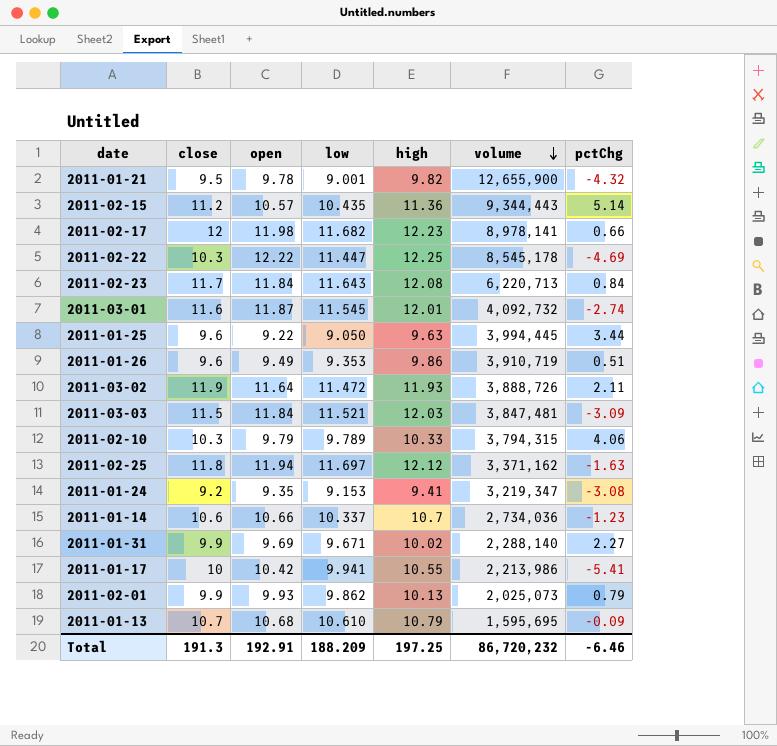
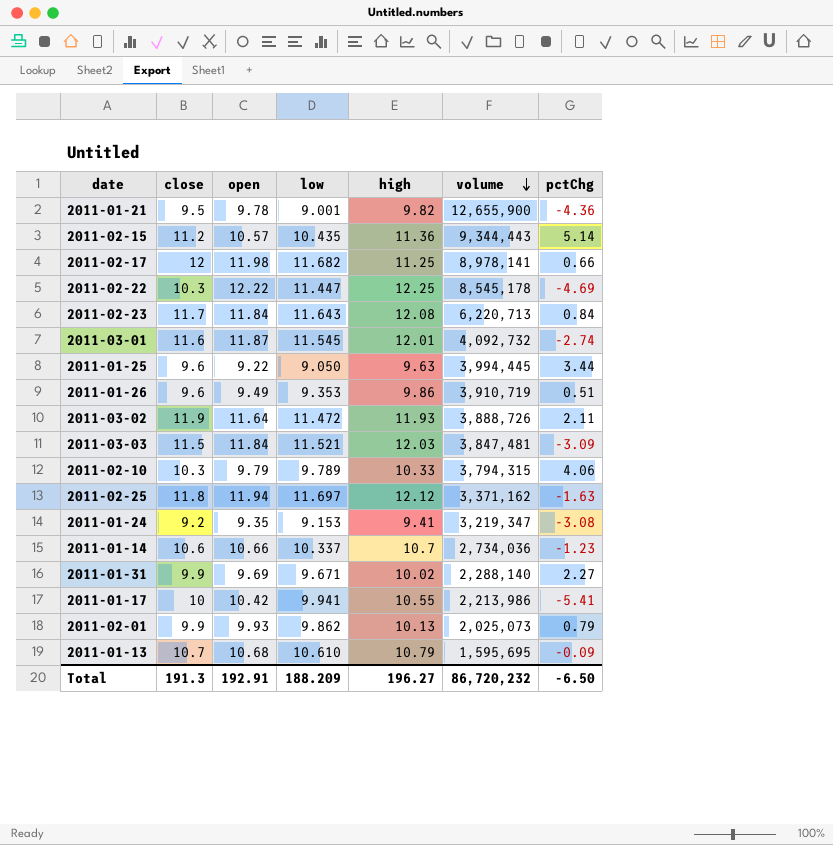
2011-01-21 | pctChg: -4.32 -> -4.36
2011-02-17 | high: 12.23 -> 11.25
Total | high: 197.25 -> 196.27
Total | pctChg: -6.46 -> -6.50

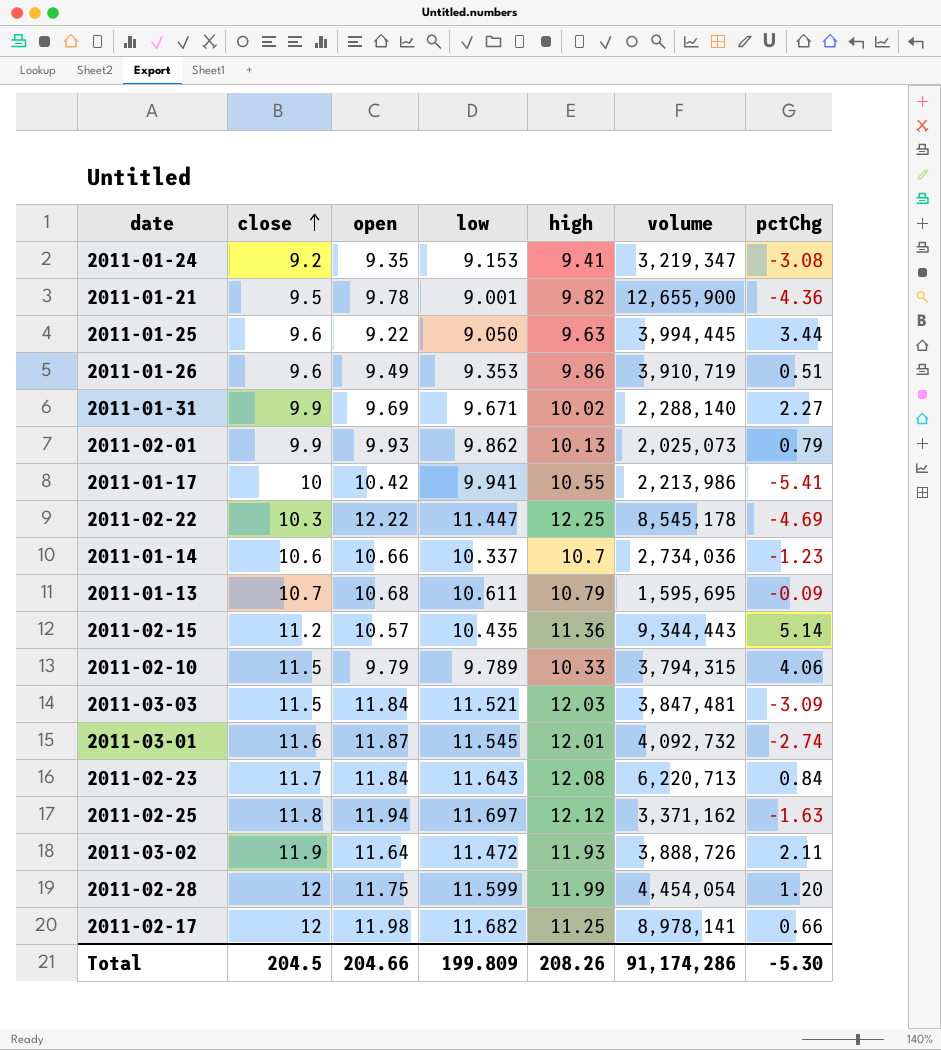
row order: volume descending -> close ascending
2011-01-13 | low: 10.610 -> 10.611
2011-02-10 | close: 10.3 -> 11.5
row 2011-02-28: none -> 12 | 11.75 | 11.599 | 11.99 | 4,454,054 | 1.20
Total | close: 191.3 -> 204.5
Total | open: 192.91 -> 204.66
Total | low: 188.209 -> 199.809
Total | high: 196.27 -> 208.26
Total | volume: 86,720,232 -> 91,174,286
Total | pctChg: -6.50 -> -5.30

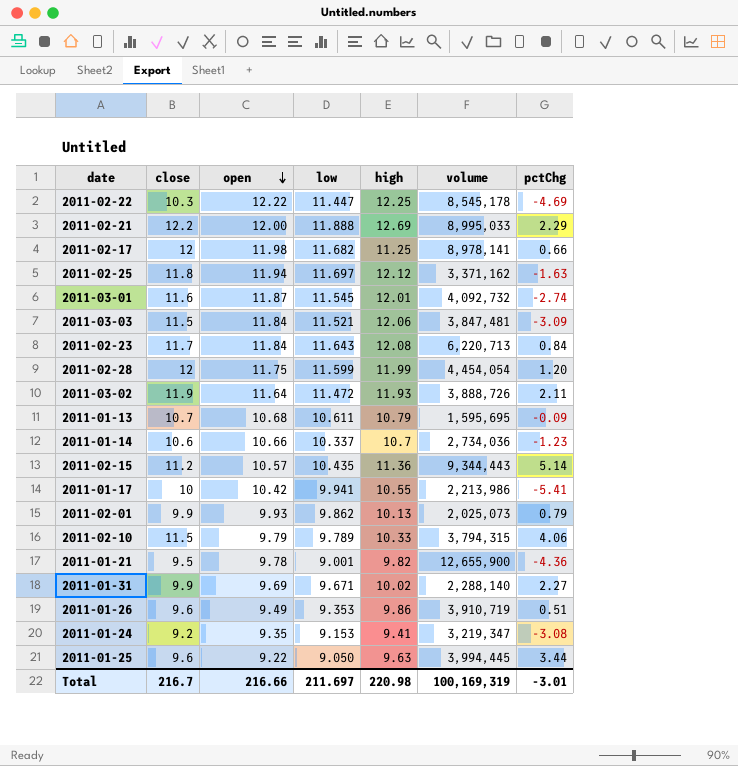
row order: close ascending -> open descending
row 2011-02-21: none -> 12.2 | 12.00 | 11.888 | 12.69 | 8,995,033 | 2.29
2011-03-03 | high: 12.03 -> 12.06
Total | close: 204.5 -> 216.7
Total | open: 204.66 -> 216.66
Total | low: 199.809 -> 211.697
Total | high: 208.26 -> 220.98
Total | volume: 91,174,286 -> 100,169,319
Total | pctChg: -5.30 -> -3.01

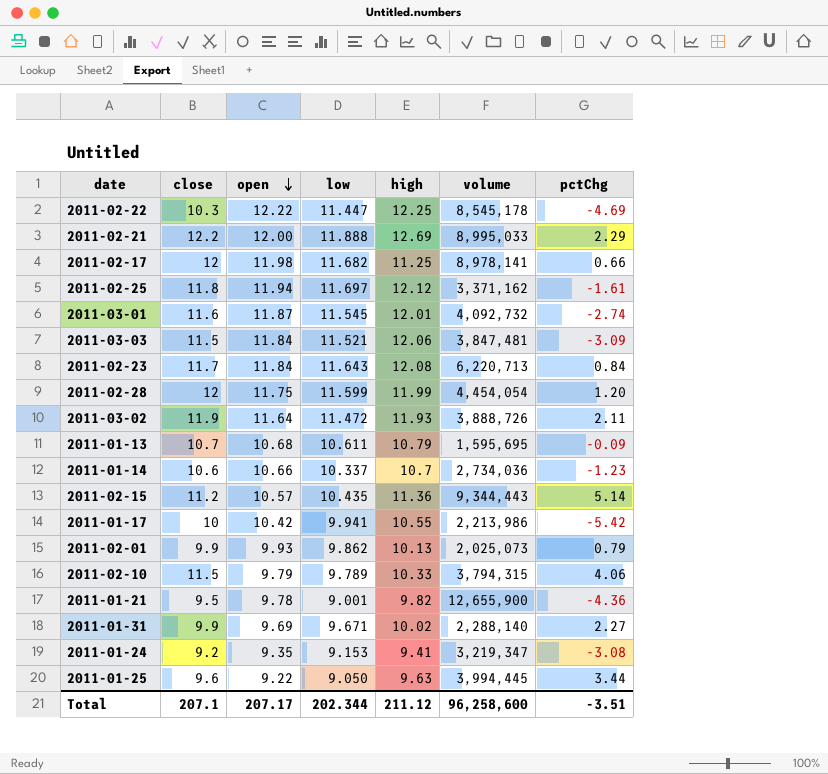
row 2011-01-26: 9.6 | 9.49 | 9.353 | 9.86 | 3,910,719 | 0.51 -> none
2011-02-25 | pctChg: -1.63 -> -1.61
2011-01-17 | pctChg: -5.41 -> -5.42
Total | close: 216.7 -> 207.1
Total | open: 216.66 -> 207.17
Total | low: 211.697 -> 202.344
Total | high: 220.98 -> 211.12
Total | volume: 100,169,319 -> 96,258,600
Total | pctChg: -3.01 -> -3.51

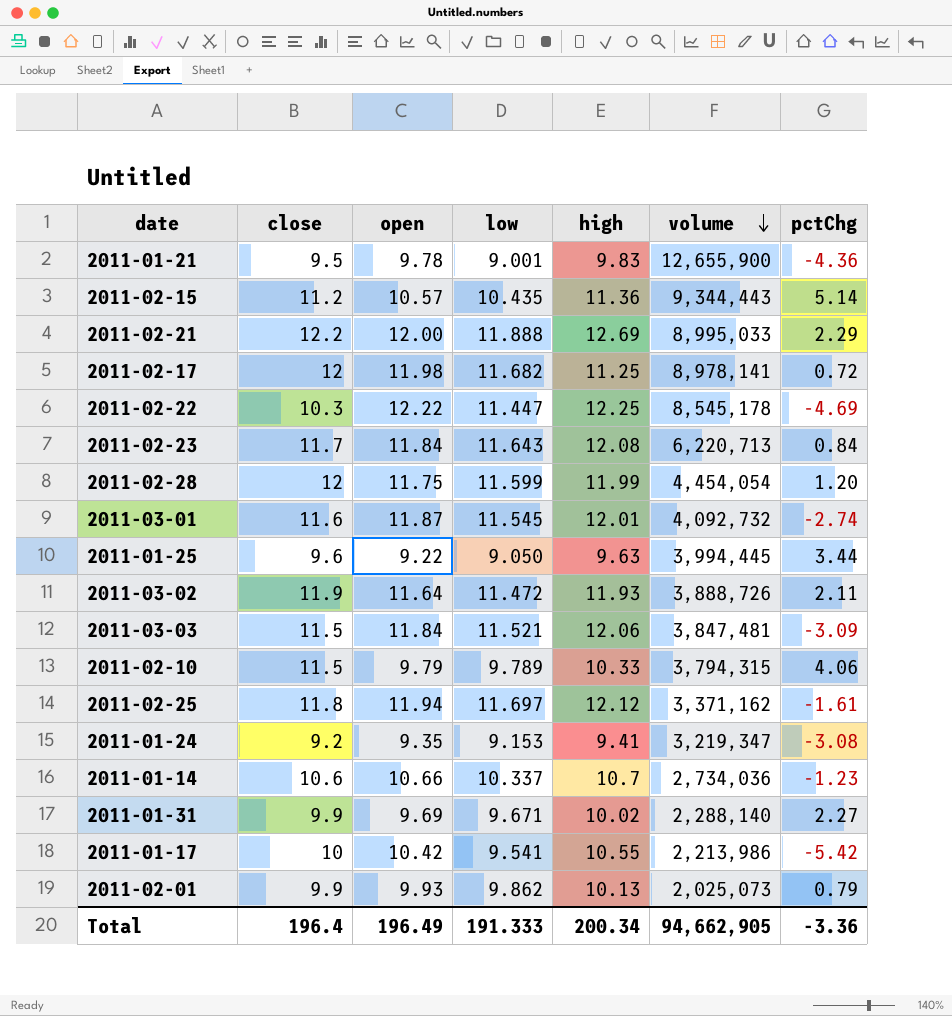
row order: open descending -> volume descending
row 2011-01-13: 10.7 | 10.68 | 10.611 | 10.79 | 1,595,695 | -0.09 -> none
2011-01-21 | high: 9.82 -> 9.83
2011-02-17 | pctChg: 0.66 -> 0.72
2011-01-17 | low: 9.941 -> 9.541
Total | close: 207.1 -> 196.4
Total | open: 207.17 -> 196.49
Total | low: 202.344 -> 191.333
Total | high: 211.12 -> 200.34
Total | volume: 96,258,600 -> 94,662,905
Total | pctChg: -3.51 -> -3.36

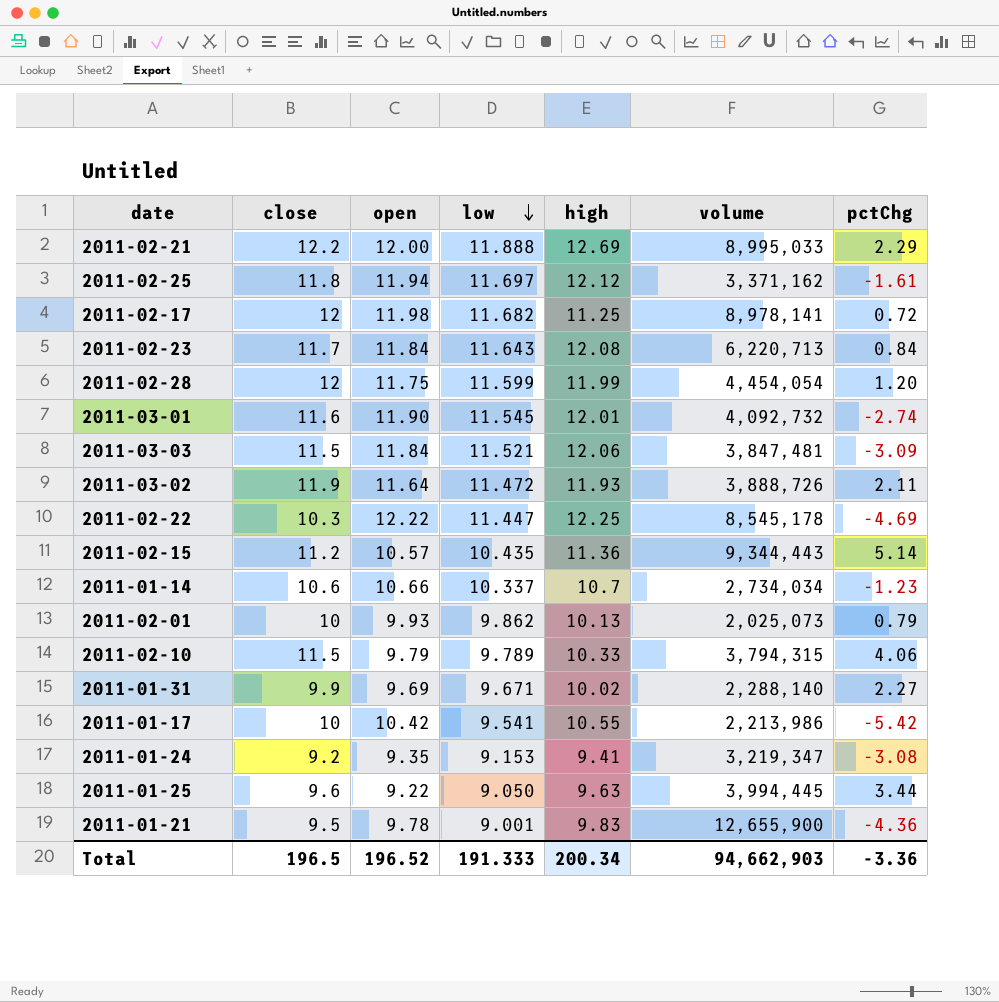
row order: volume descending -> low descending
2011-03-01 | open: 11.87 -> 11.90
2011-01-14 | volume: 2,734,036 -> 2,734,034
2011-02-01 | close: 9.9 -> 10
Total | close: 196.4 -> 196.5
Total | open: 196.49 -> 196.52
Total | volume: 94,662,905 -> 94,662,903

